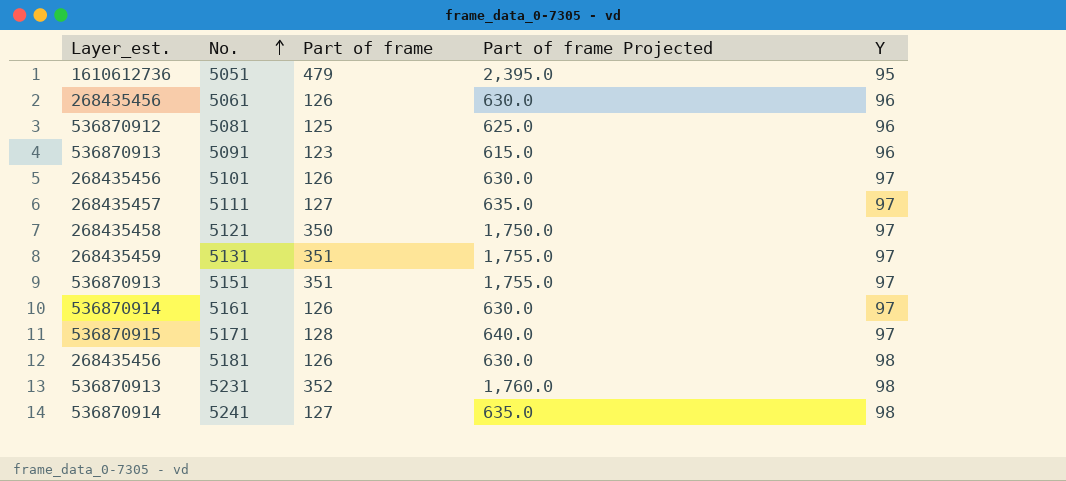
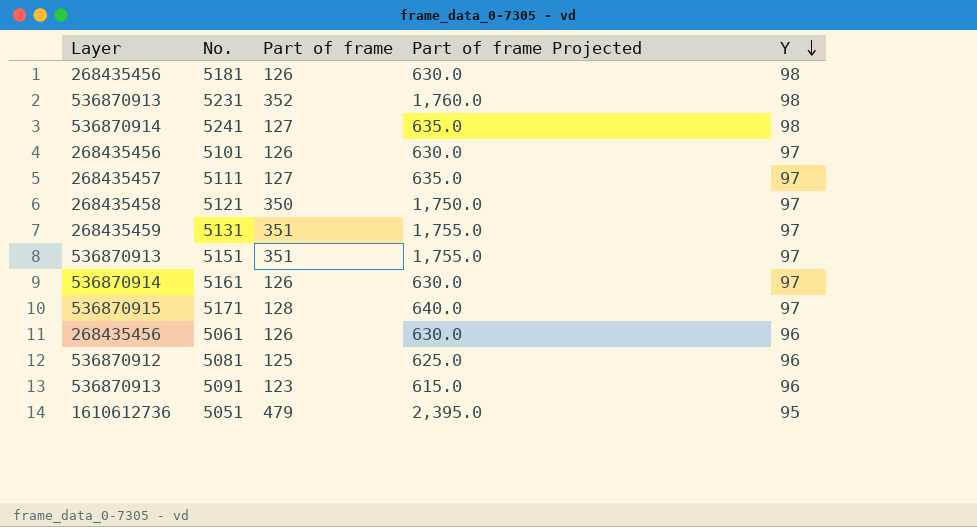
row order: No. ascending -> Y descending
column name: Layer_est. -> Layer

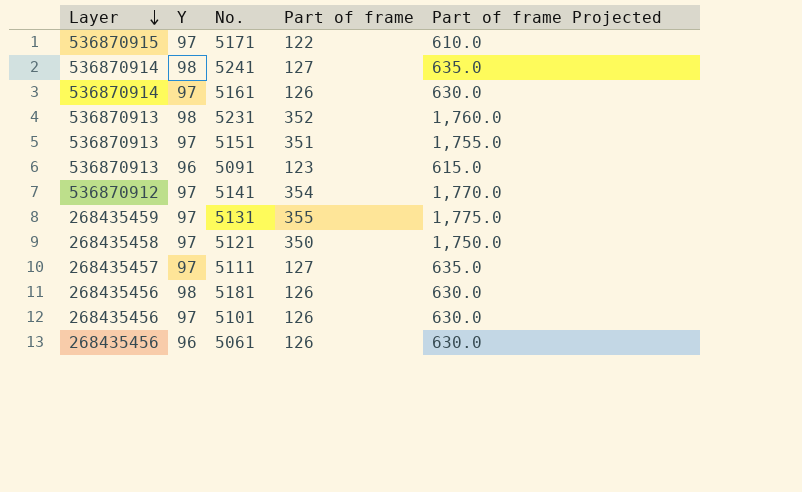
row order: Y descending -> Layer descending
column Y | position: 5 -> 2
row 5081: 536870912 | 125 | 625.0 | 96 -> none
row 5051: 1610612736 | 479 | 2,395.0 | 95 -> none
5171 | Part of frame: 128 -> 122
5171 | Part of frame Projected: 640.0 -> 610.0
row 5141: none -> 536870912 | 97 | 354 | 1,770.0
5131 | Part of frame: 351 -> 355
5131 | Part of frame Projected: 1,755.0 -> 1,775.0

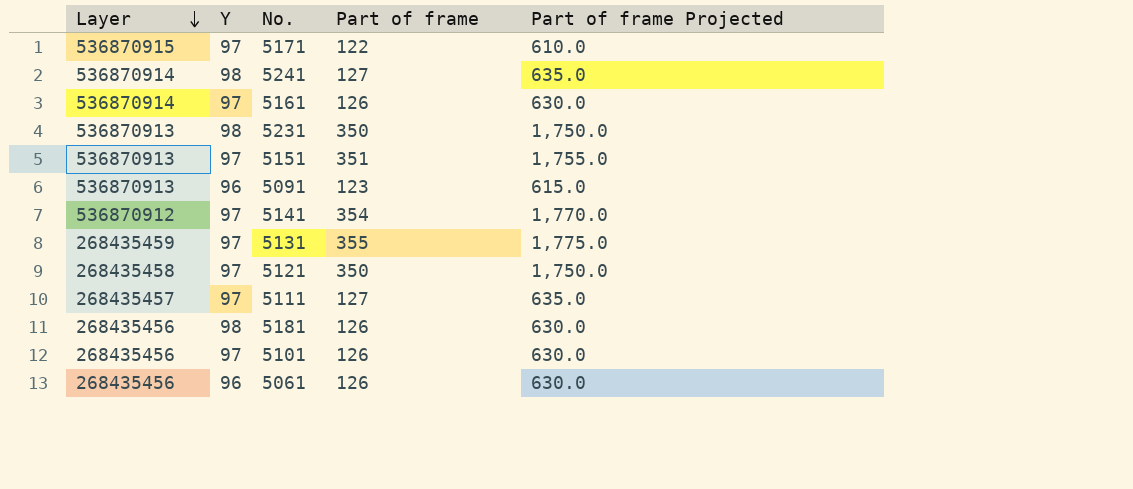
5231 | Part of frame: 352 -> 350
5231 | Part of frame Projected: 1,760.0 -> 1,750.0

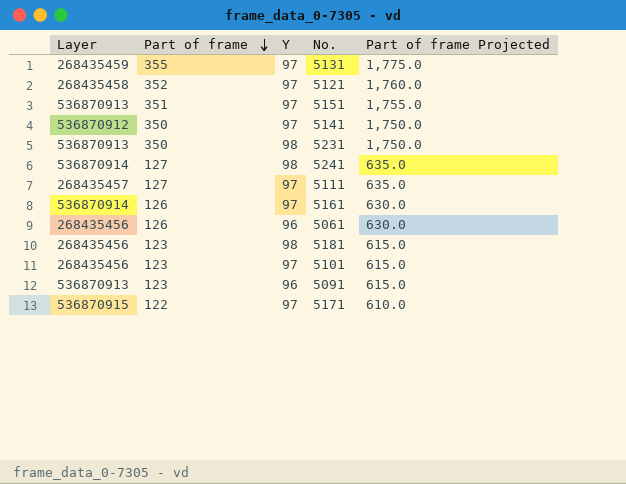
row order: Layer descending -> Part of frame descending
column Part of frame | position: 4 -> 2
5121 | Part of frame: 350 -> 352
5121 | Part of frame Projected: 1,750.0 -> 1,760.0
5141 | Part of frame: 354 -> 350
5141 | Part of frame Projected: 1,770.0 -> 1,750.0
5181 | Part of frame: 126 -> 123
5181 | Part of frame Projected: 630.0 -> 615.0
5101 | Part of frame: 126 -> 123
5101 | Part of frame Projected: 630.0 -> 615.0

